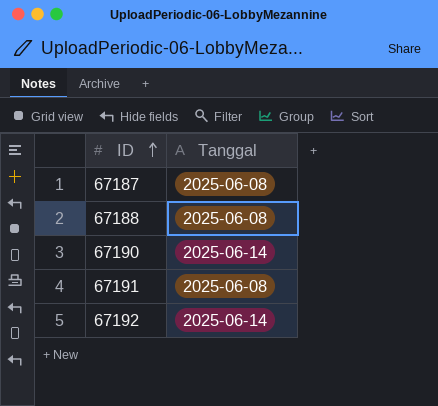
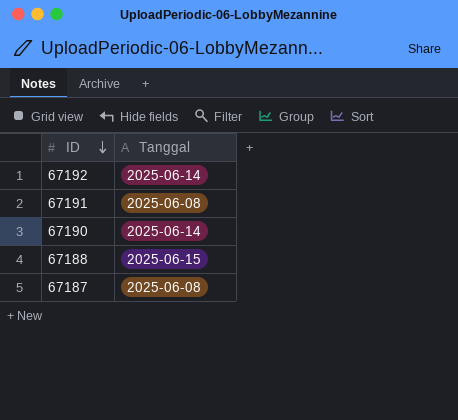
row order: ID ascending -> ID descending
67188 | Tanggal: 2025-06-08 -> 2025-06-15

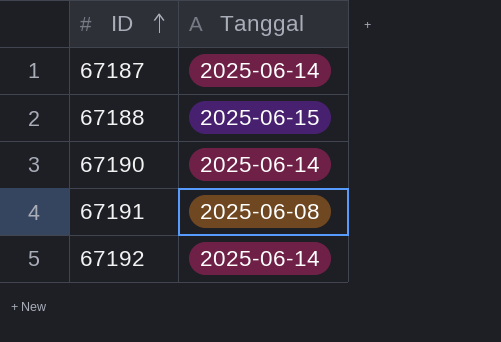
row order: ID descending -> ID ascending
67187 | Tanggal: 2025-06-08 -> 2025-06-14

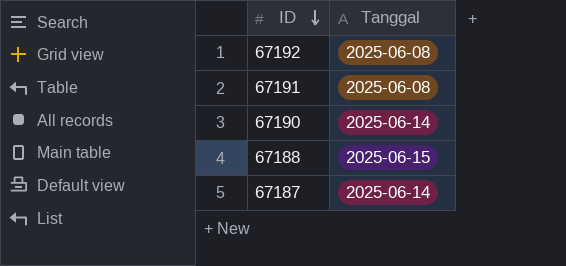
row order: ID ascending -> ID descending
67192 | Tanggal: 2025-06-14 -> 2025-06-08

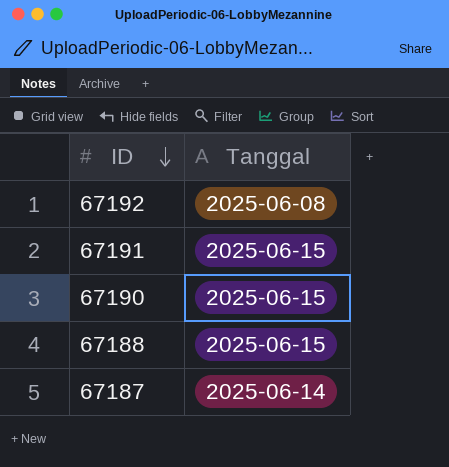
67191 | Tanggal: 2025-06-08 -> 2025-06-15
67190 | Tanggal: 2025-06-14 -> 2025-06-15

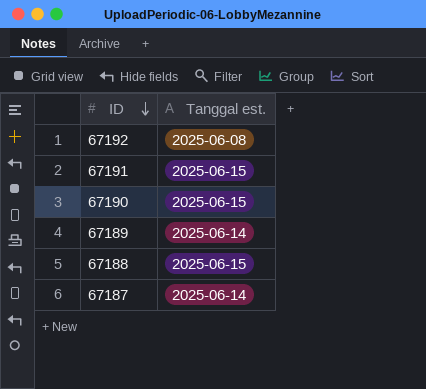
column name: Tanggal -> Tanggal est.
row 67189: none -> 2025-06-14

